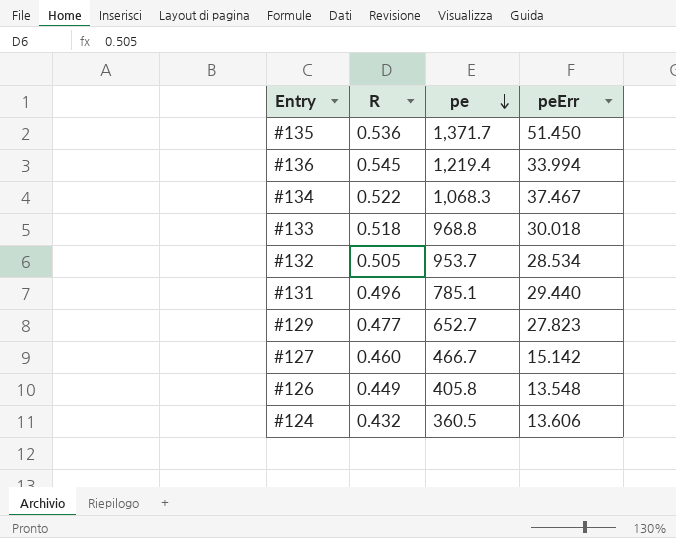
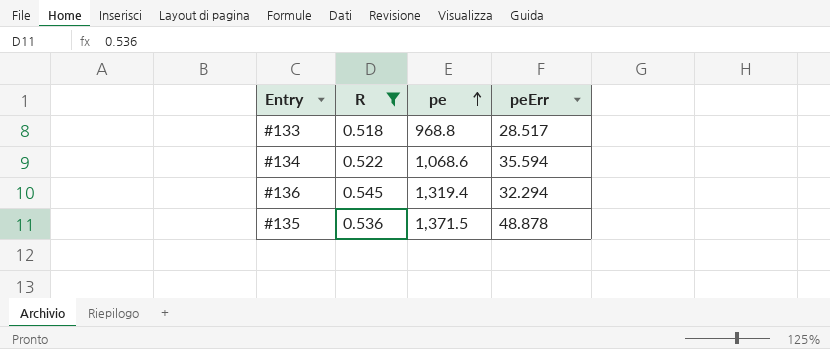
filter: none -> R >= 0.518
row order: pe descending -> pe ascending
#133 | peErr: 30.018 -> 28.517
#134 | pe: 1,068.3 -> 1,068.6
#134 | peErr: 37.467 -> 35.594
#136 | pe: 1,219.4 -> 1,319.4
#136 | peErr: 33.994 -> 32.294
#135 | pe: 1,371.7 -> 1,371.5
#135 | peErr: 51.450 -> 48.878

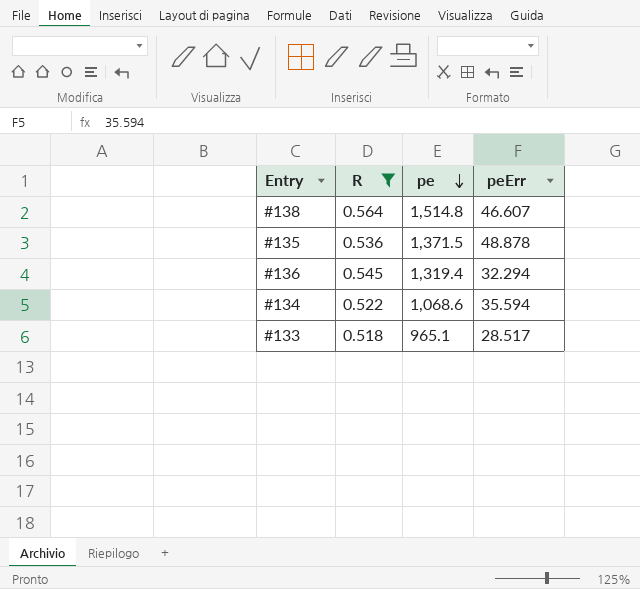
row order: pe ascending -> pe descending
row #138: none -> 0.564 | 1,514.8 | 46.607
#133 | pe: 968.8 -> 965.1

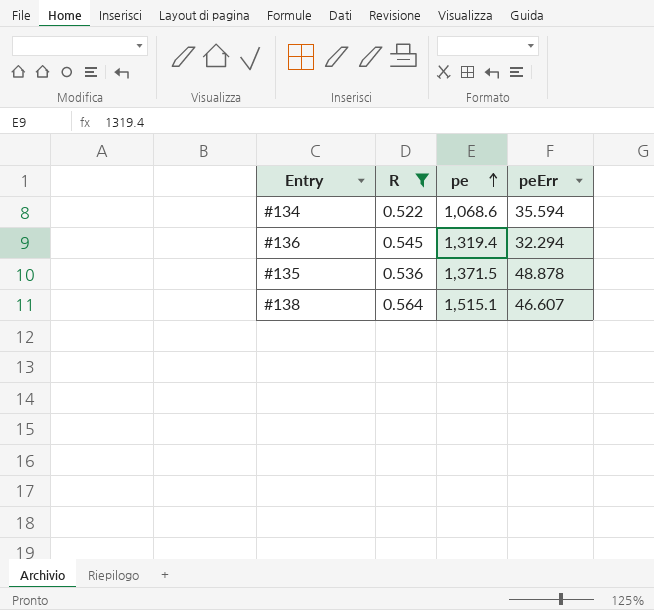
row order: pe descending -> pe ascending
row #133: 0.518 | 965.1 | 28.517 -> none
#138 | pe: 1,514.8 -> 1,515.1

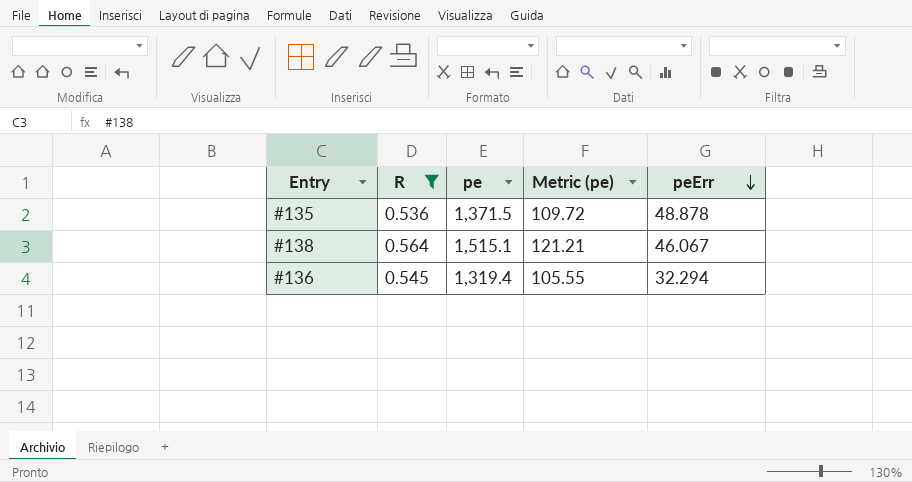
row order: pe ascending -> peErr descending
column Metric (pe) | formula: none -> [pe] * 0.08
row #134: 0.522 | 1,068.6 | 35.594 -> none
#138 | peErr: 46.607 -> 46.067

